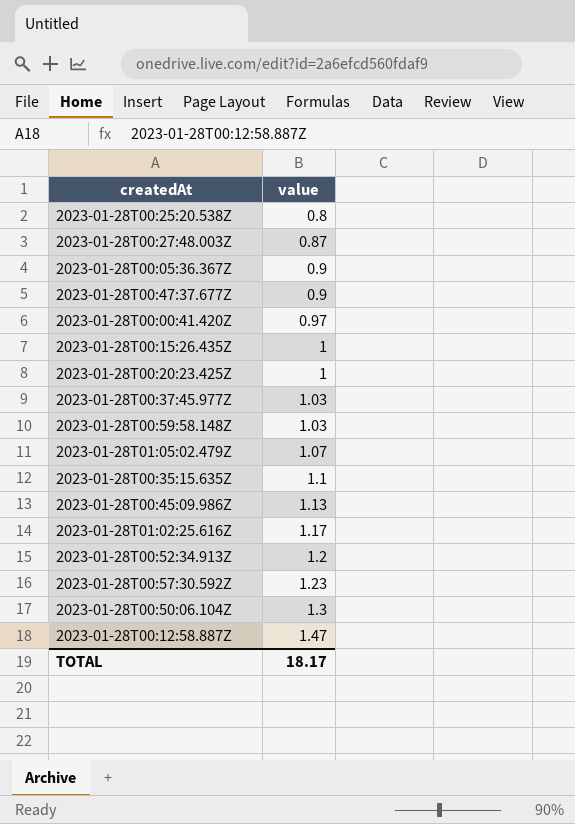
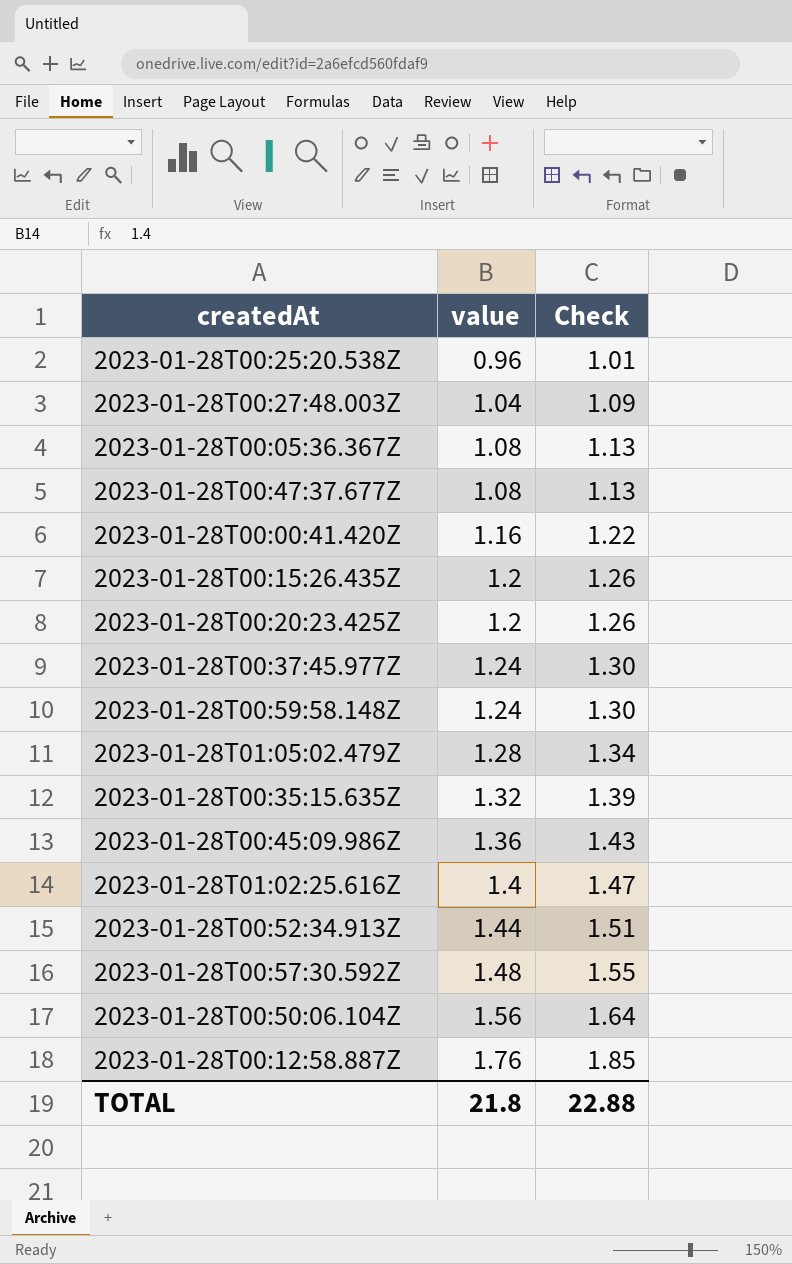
column Check | formula: none -> [value] * 1.05
2023-01-28T00:25:20.538Z | value: 0.8 -> 0.96
2023-01-28T00:27:48.003Z | value: 0.87 -> 1.04
2023-01-28T00:05:36.367Z | value: 0.9 -> 1.08
2023-01-28T00:47:37.677Z | value: 0.9 -> 1.08
2023-01-28T00:00:41.420Z | value: 0.97 -> 1.16
2023-01-28T00:15:26.435Z | value: 1 -> 1.2
2023-01-28T00:20:23.425Z | value: 1 -> 1.2
2023-01-28T00:37:45.977Z | value: 1.03 -> 1.24
2023-01-28T00:59:58.148Z | value: 1.03 -> 1.24
2023-01-28T01:05:02.479Z | value: 1.07 -> 1.28
2023-01-28T00:35:15.635Z | value: 1.1 -> 1.32
2023-01-28T00:45:09.986Z | value: 1.13 -> 1.36
2023-01-28T01:02:25.616Z | value: 1.17 -> 1.4
2023-01-28T00:52:34.913Z | value: 1.2 -> 1.44
2023-01-28T00:57:30.592Z | value: 1.23 -> 1.48
2023-01-28T00:50:06.104Z | value: 1.3 -> 1.56
2023-01-28T00:12:58.887Z | value: 1.47 -> 1.76
TOTAL | value: 18.17 -> 21.8

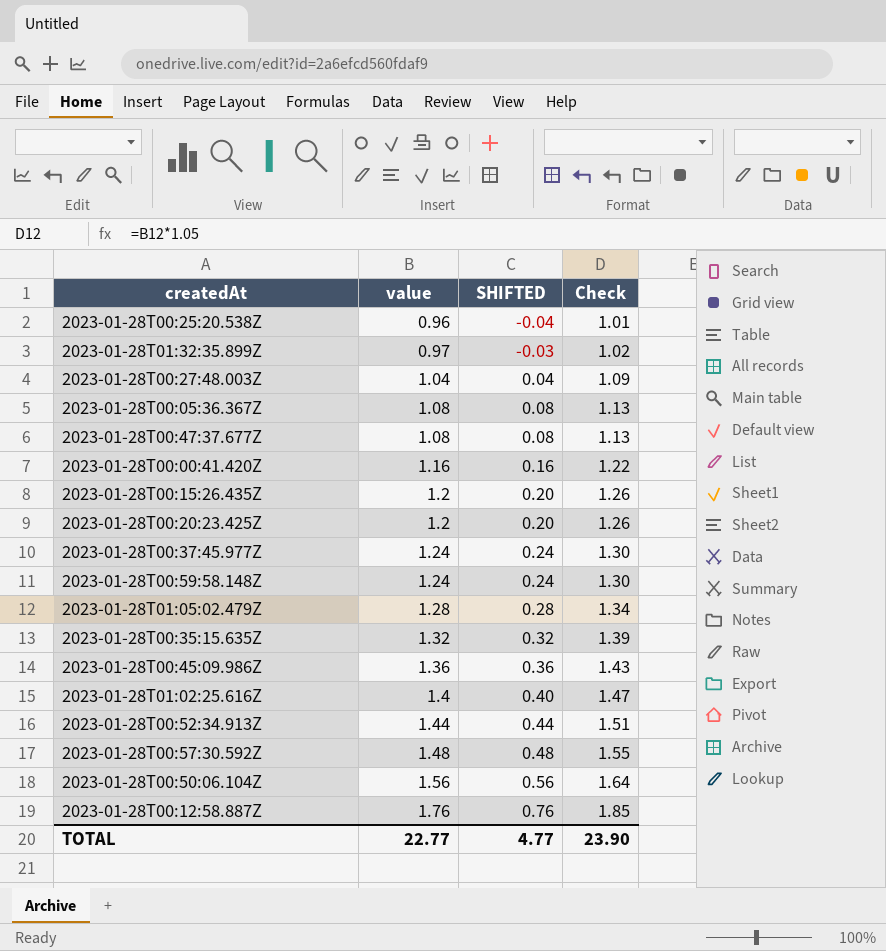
column SHIFTED | formula: none -> [value] - 1
row 2023-01-28T01:32:35.899Z: none -> 0.97 | -0.03 | 1.02
TOTAL | value: 21.8 -> 22.77
TOTAL | Check: 22.88 -> 23.90

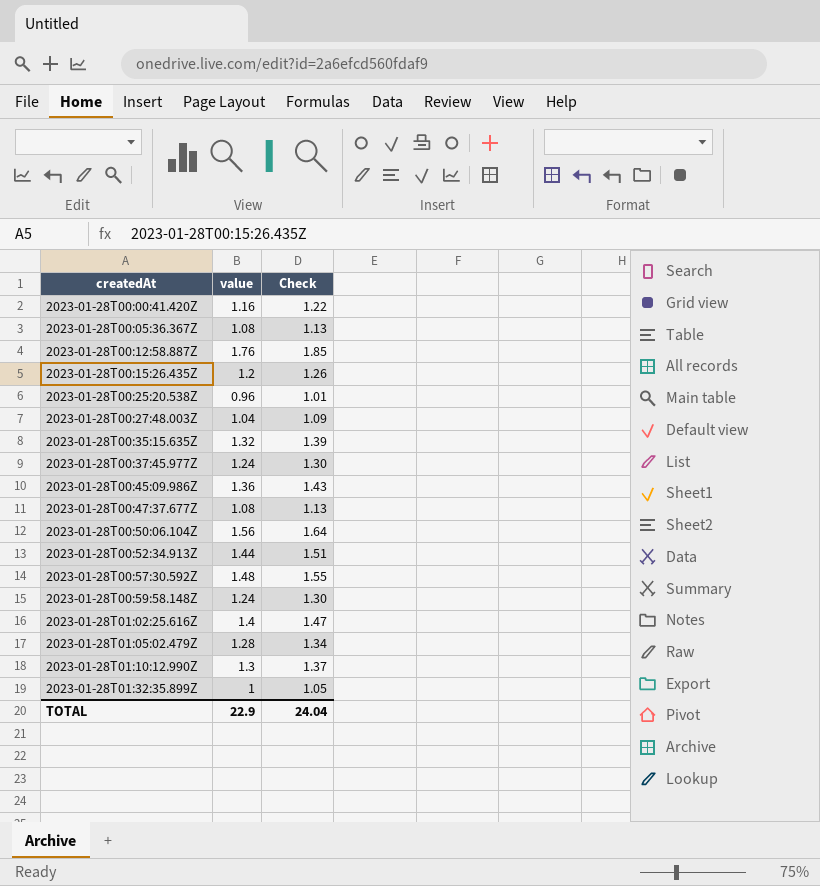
row order: value ascending -> createdAt ascending
column SHIFTED | formula: [value] - 1 -> none
row 2023-01-28T00:20:23.425Z: 1.2 | 0.20 | 1.26 -> none
row 2023-01-28T01:10:12.990Z: none -> 1.3 | 1.37
2023-01-28T01:32:35.899Z | value: 0.97 -> 1
2023-01-28T01:32:35.899Z | Check: 1.02 -> 1.05
TOTAL | value: 22.77 -> 22.9
TOTAL | Check: 23.90 -> 24.04

